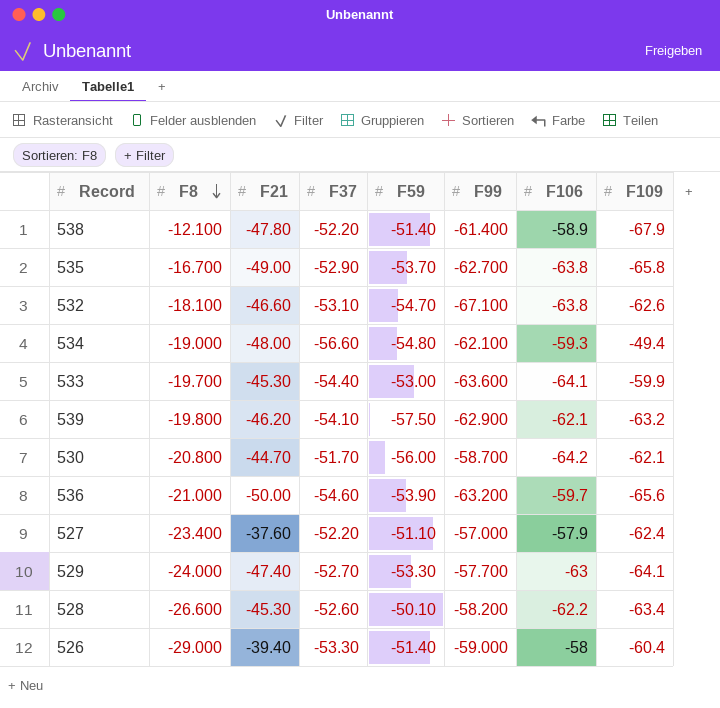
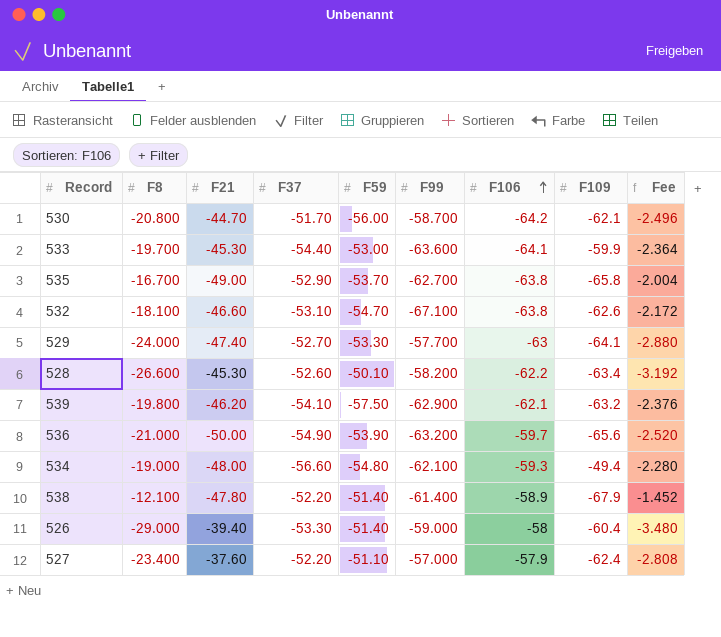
row order: F8 descending -> F106 ascending
column Fee | formula: none -> [F8] * 0.12
536 | F37: -54.60 -> -54.90

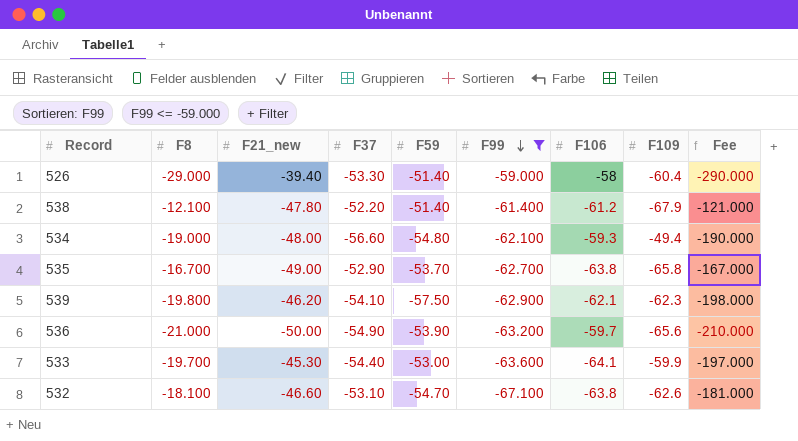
filter: none -> F99 <= -59.000
row order: F106 ascending -> F99 descending
column name: F21 -> F21_new
column Fee | formula: [F8] * 0.12 -> [F8] * 10
538 | F106: -58.9 -> -61.2
539 | F109: -63.2 -> -62.3

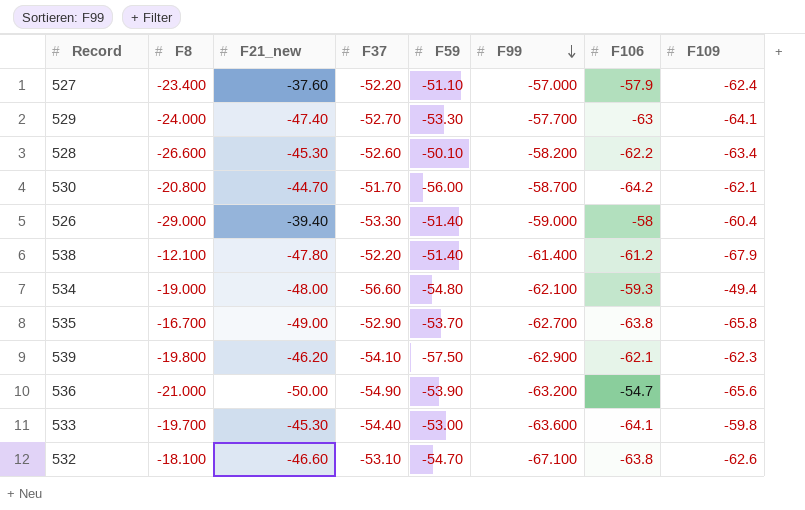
filter: F99 <= -59.000 -> none
column Fee | formula: [F8] * 10 -> none
536 | F106: -59.7 -> -54.7
533 | F109: -59.9 -> -59.8

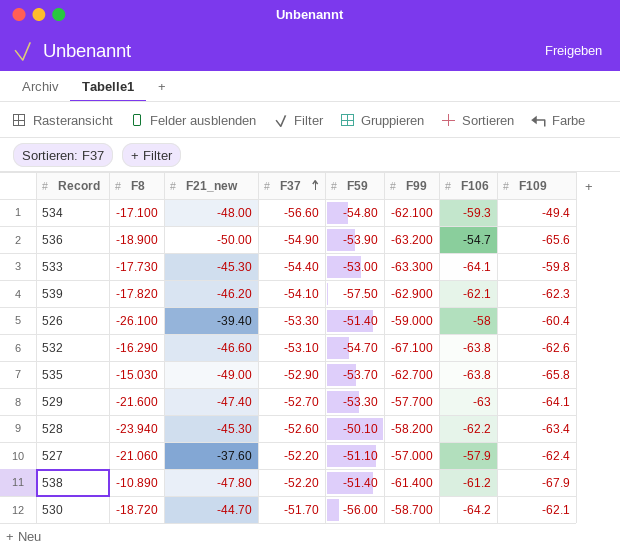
row order: F99 descending -> F37 ascending
534 | F8: -19.000 -> -17.100
536 | F8: -21.000 -> -18.900
533 | F8: -19.700 -> -17.730
533 | F99: -63.600 -> -63.300
539 | F8: -19.800 -> -17.820
526 | F8: -29.000 -> -26.100
532 | F8: -18.100 -> -16.290
535 | F8: -16.700 -> -15.030
529 | F8: -24.000 -> -21.600
528 | F8: -26.600 -> -23.940
527 | F8: -23.400 -> -21.060
538 | F8: -12.100 -> -10.890
530 | F8: -20.800 -> -18.720

